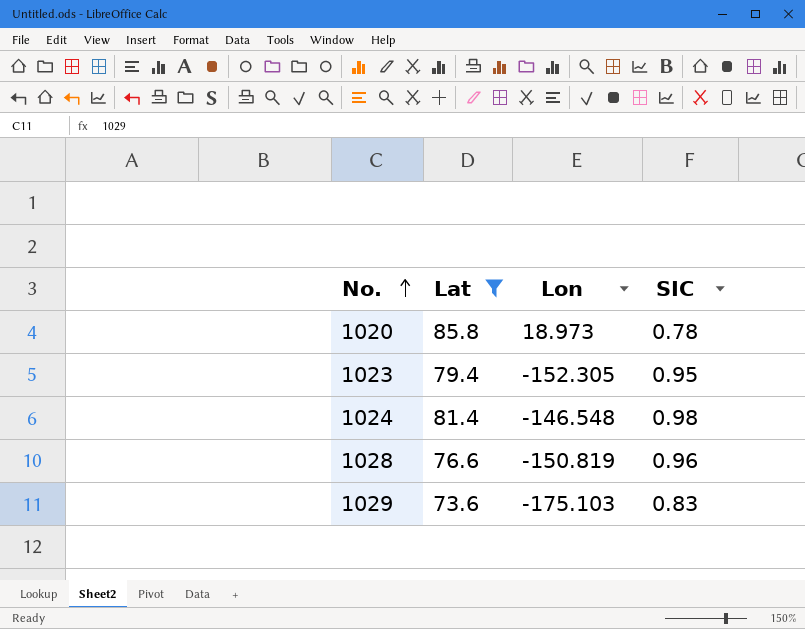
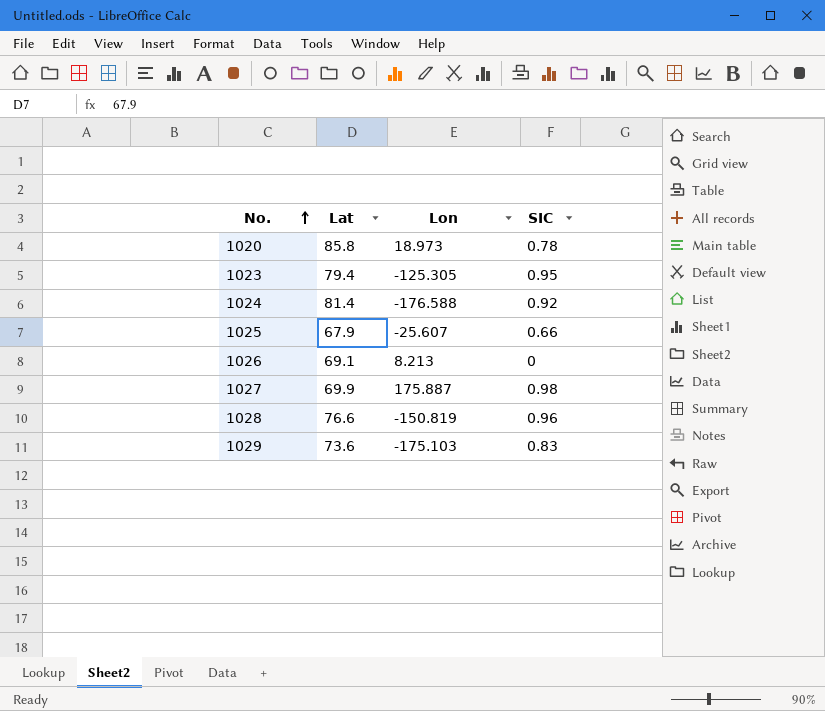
filter: Lat >= 73.6 -> none
1023 | Lon: -152.305 -> -125.305
1024 | Lon: -146.548 -> -176.588
1024 | SIC: 0.98 -> 0.92

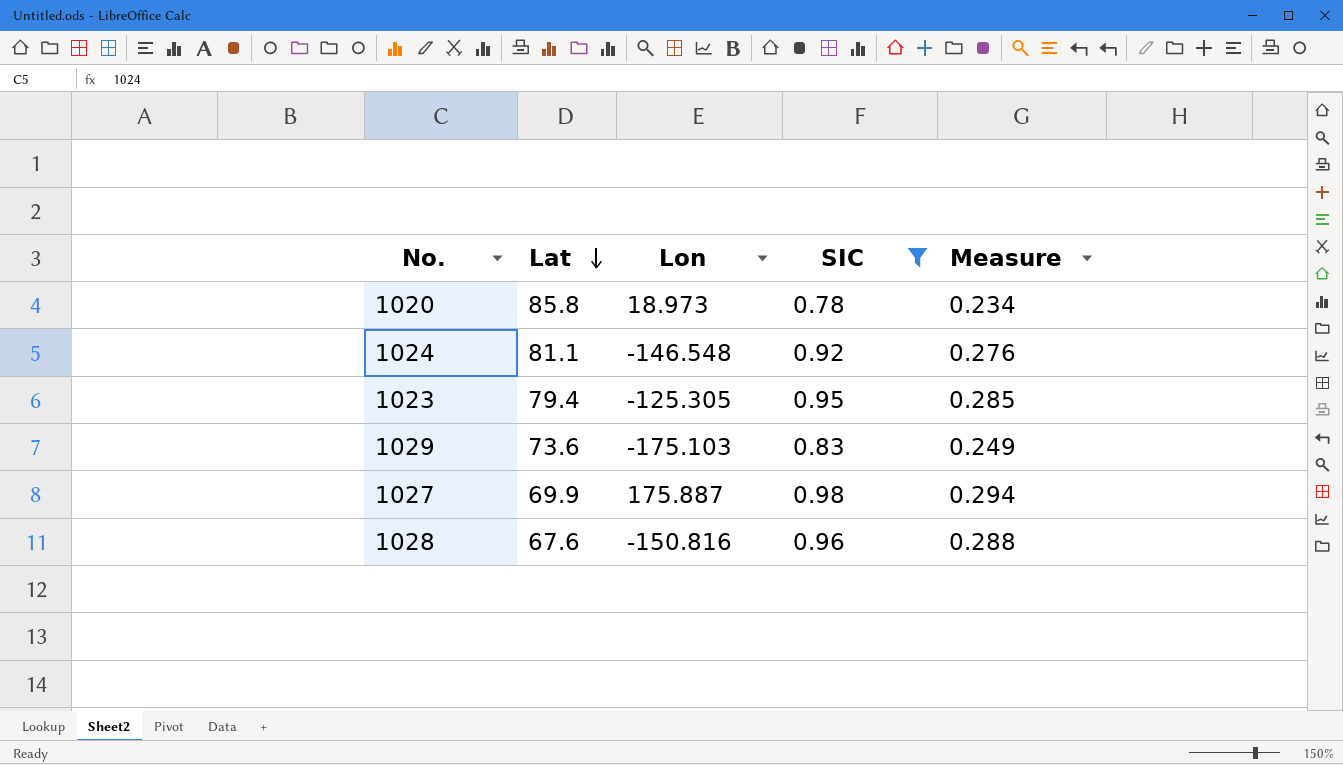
filter: none -> SIC >= 0.78
row order: No. ascending -> Lat descending
column Measure | formula: none -> [SIC] * 0.3
1024 | Lat: 81.4 -> 81.1
1024 | Lon: -176.588 -> -146.548
1028 | Lat: 76.6 -> 67.6
1028 | Lon: -150.819 -> -150.816

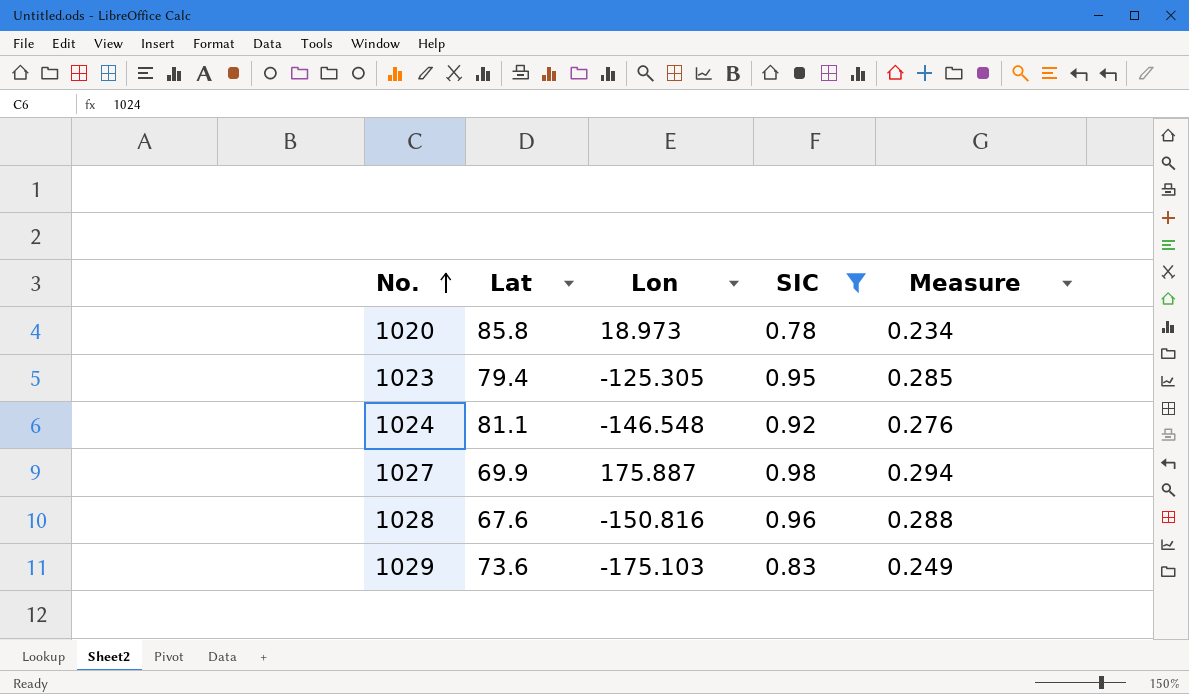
row order: Lat descending -> No. ascending

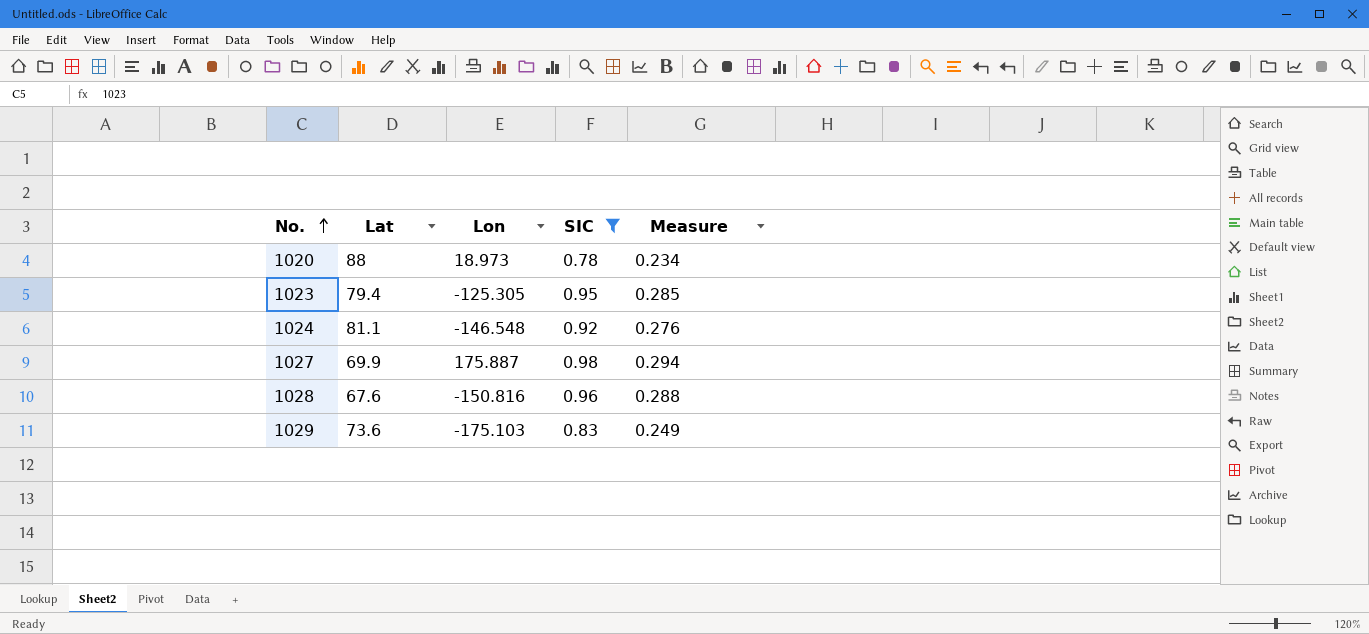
1020 | Lat: 85.8 -> 88

